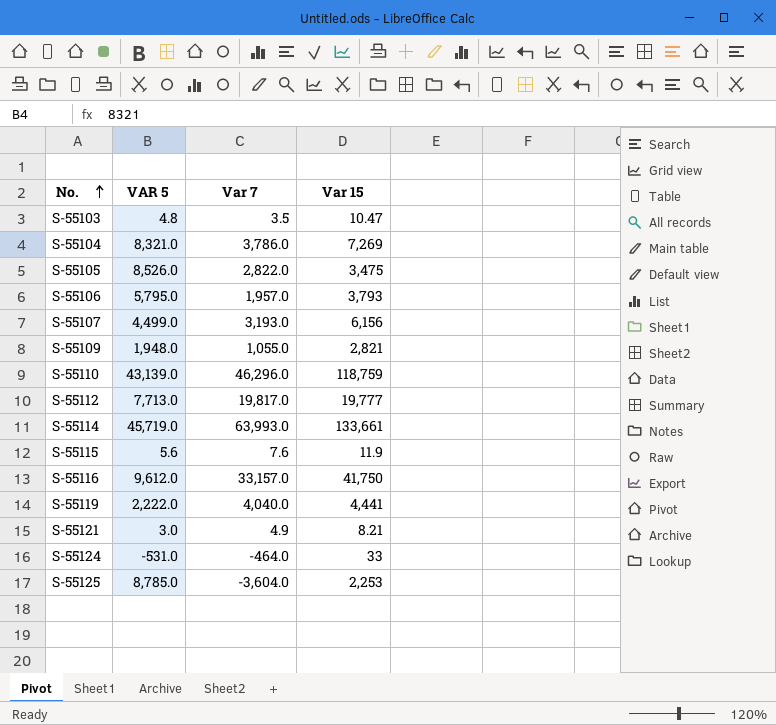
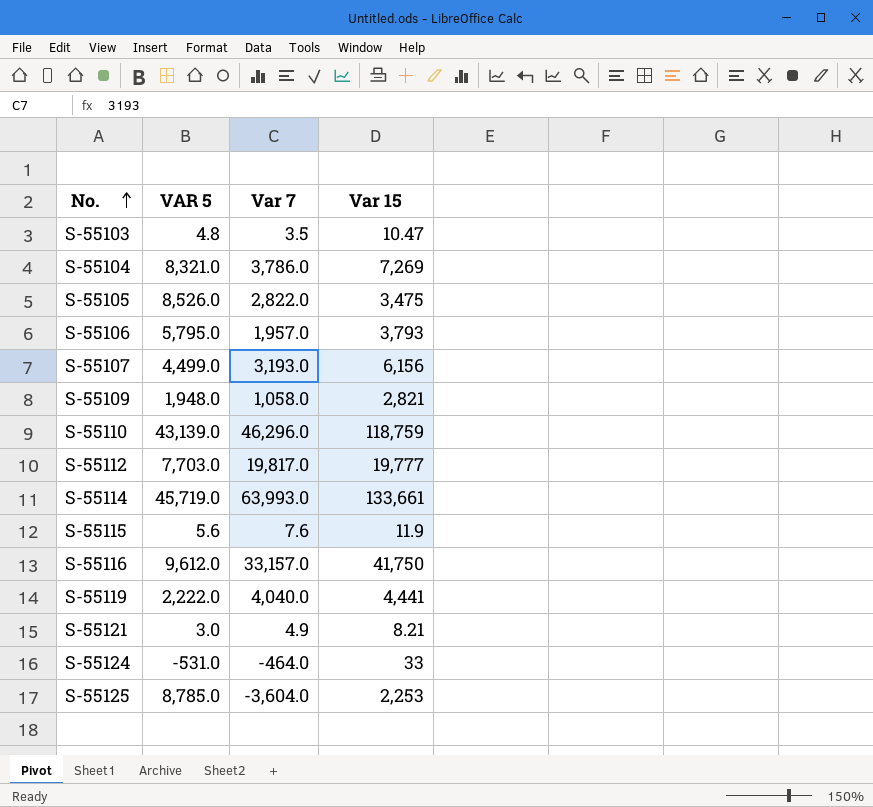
S-55109 | Var 7: 1,055.0 -> 1,058.0
S-55112 | VAR 5: 7,713.0 -> 7,703.0

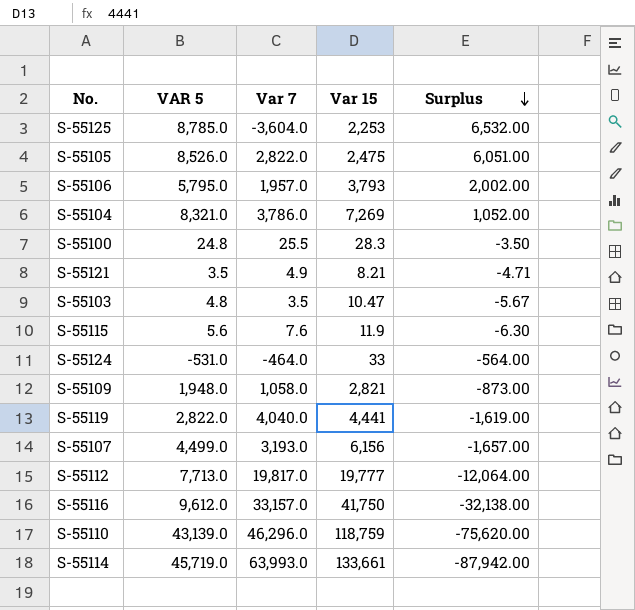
row order: No. ascending -> Surplus descending
column Surplus | formula: none -> [VAR 5] - [Var 15]
S-55105 | Var 15: 3,475 -> 2,475
row S-55100: none -> 24.8 | 25.5 | 28.3 | -3.50
S-55121 | VAR 5: 3.0 -> 3.5
S-55119 | VAR 5: 2,222.0 -> 2,822.0
S-55112 | VAR 5: 7,703.0 -> 7,713.0

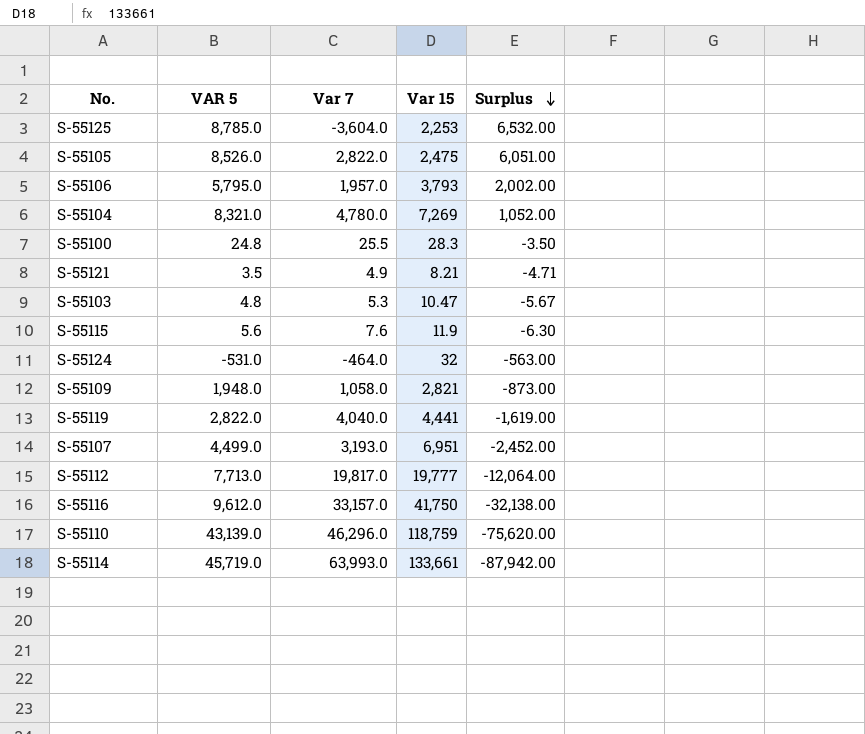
S-55104 | Var 7: 3,786.0 -> 4,780.0
S-55103 | Var 7: 3.5 -> 5.3
S-55124 | Var 15: 33 -> 32
S-55124 | Surplus: -564.00 -> -563.00
S-55107 | Var 15: 6,156 -> 6,951
S-55107 | Surplus: -1,657.00 -> -2,452.00

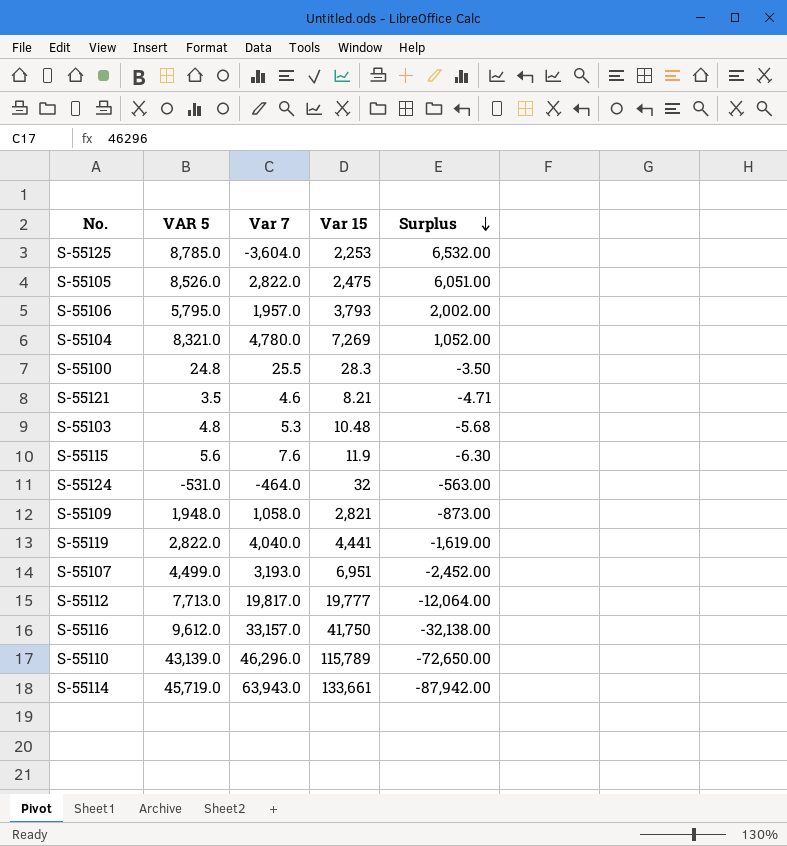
S-55121 | Var 7: 4.9 -> 4.6
S-55103 | Var 15: 10.47 -> 10.48
S-55103 | Surplus: -5.67 -> -5.68
S-55110 | Var 15: 118,759 -> 115,789
S-55110 | Surplus: -75,620.00 -> -72,650.00
S-55114 | Var 7: 63,993.0 -> 63,943.0

